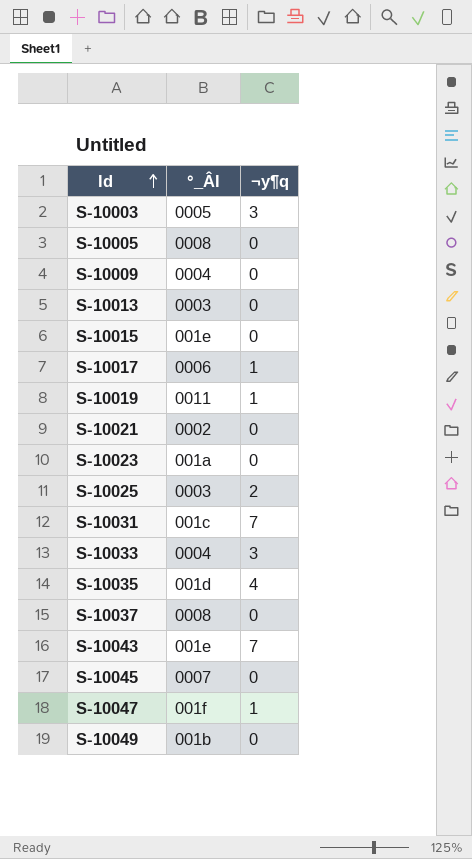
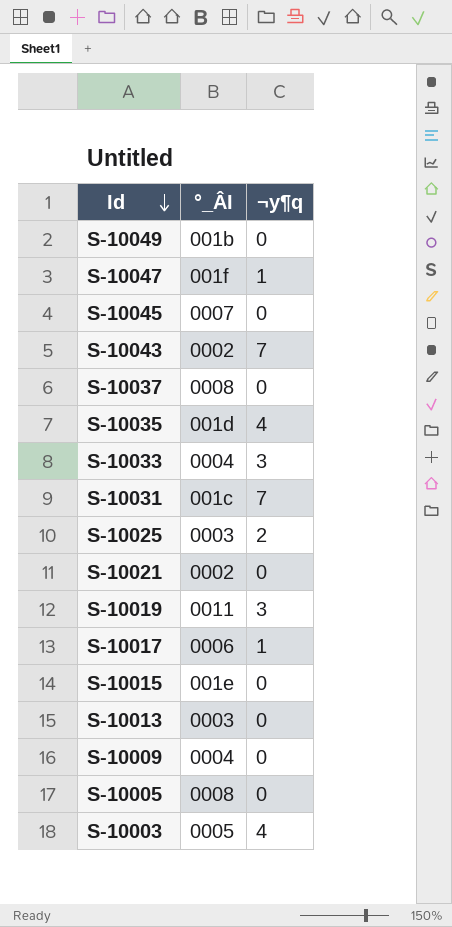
row order: Id ascending -> Id descending
row S-10023: 001a | 0 -> none
S-10043 | °_ÂI: 001e -> 0002
S-10019 | ¬y¶q: 1 -> 3
S-10003 | ¬y¶q: 3 -> 4

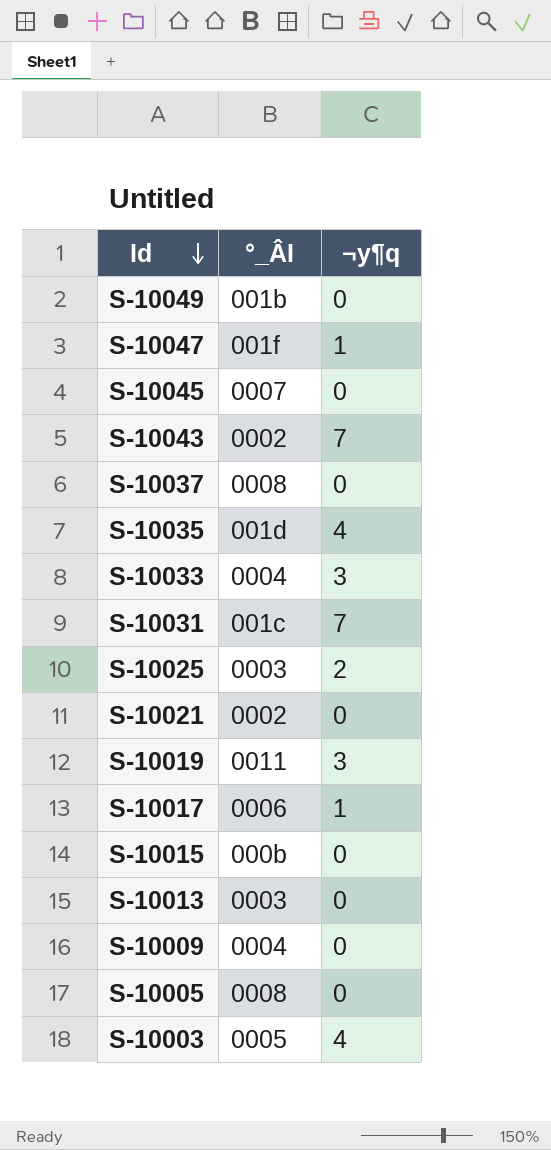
S-10015 | °_ÂI: 001e -> 000b

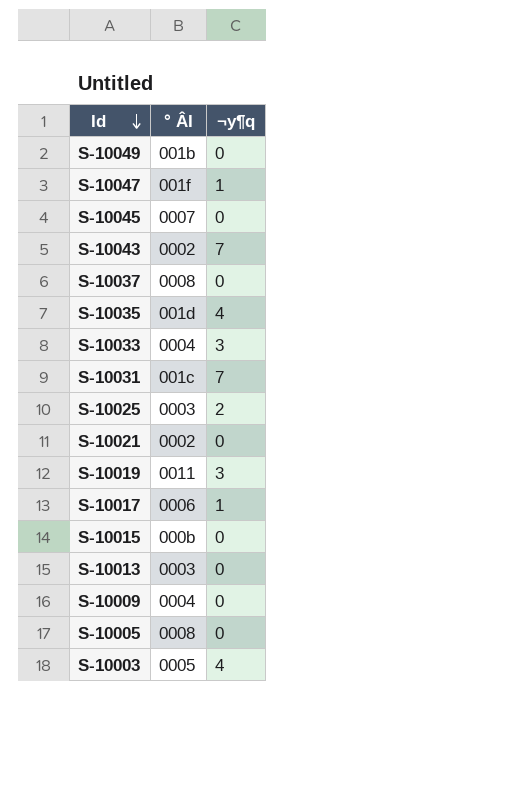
column name: °_ÂI -> ° ÂI

